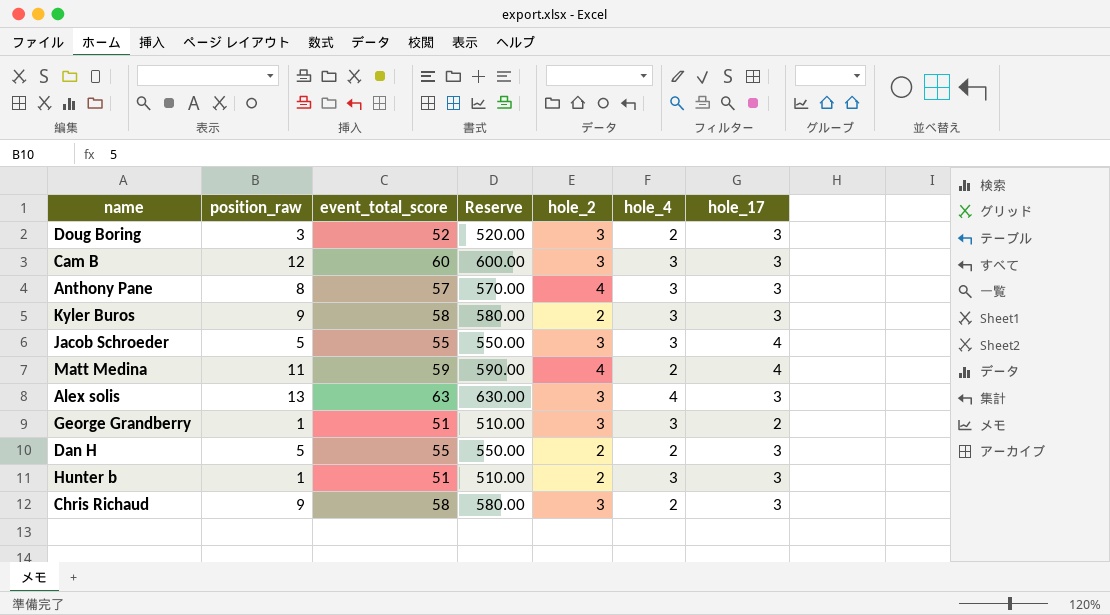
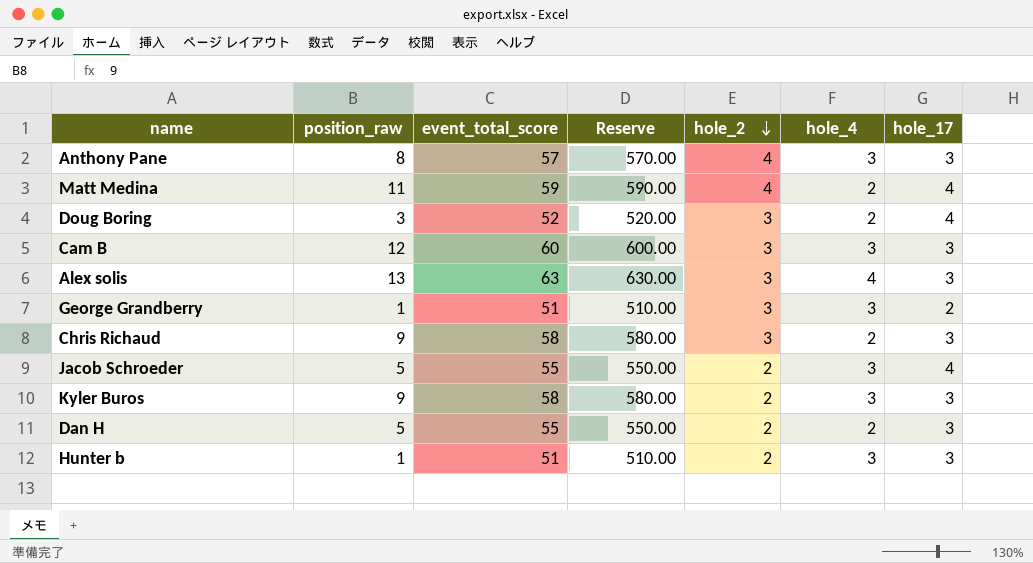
row order: none -> hole_2 descending
Doug Boring | hole_17: 3 -> 4
Jacob Schroeder | hole_2: 3 -> 2

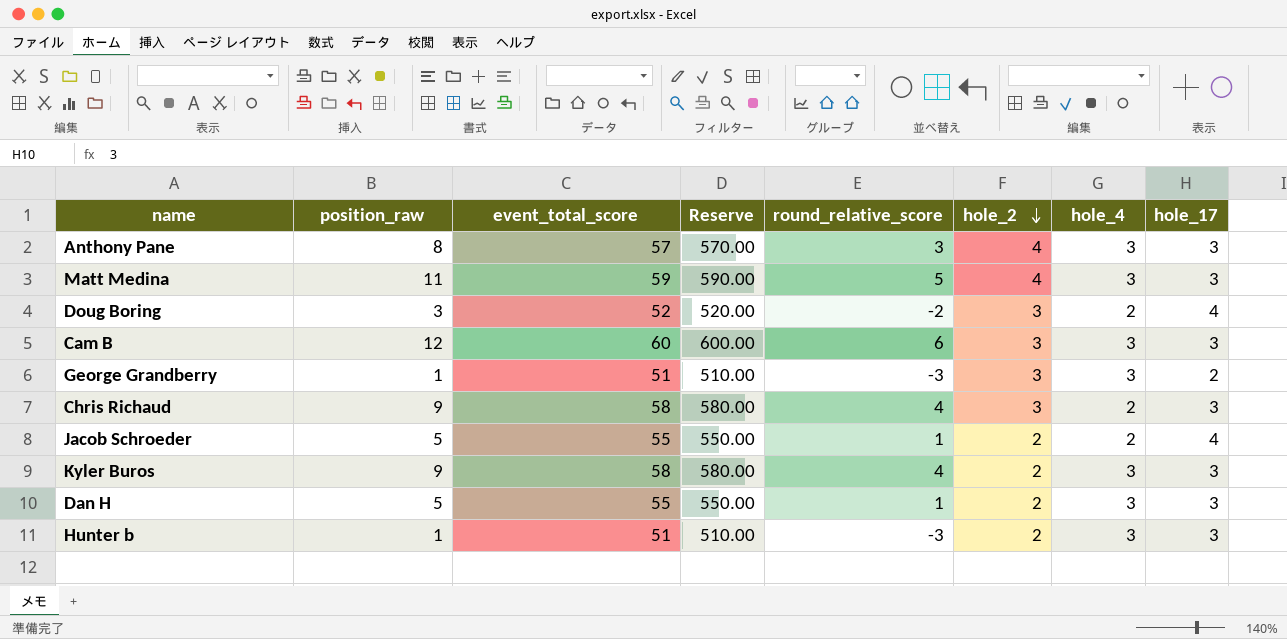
column round_relative_score | position: none -> 5
row Alex solis: 13 | 63 | 630.00 | 3 | 4 | 3 -> none
Matt Medina | hole_4: 2 -> 3
Matt Medina | hole_17: 4 -> 3
Jacob Schroeder | hole_4: 3 -> 2
Dan H | hole_4: 2 -> 3

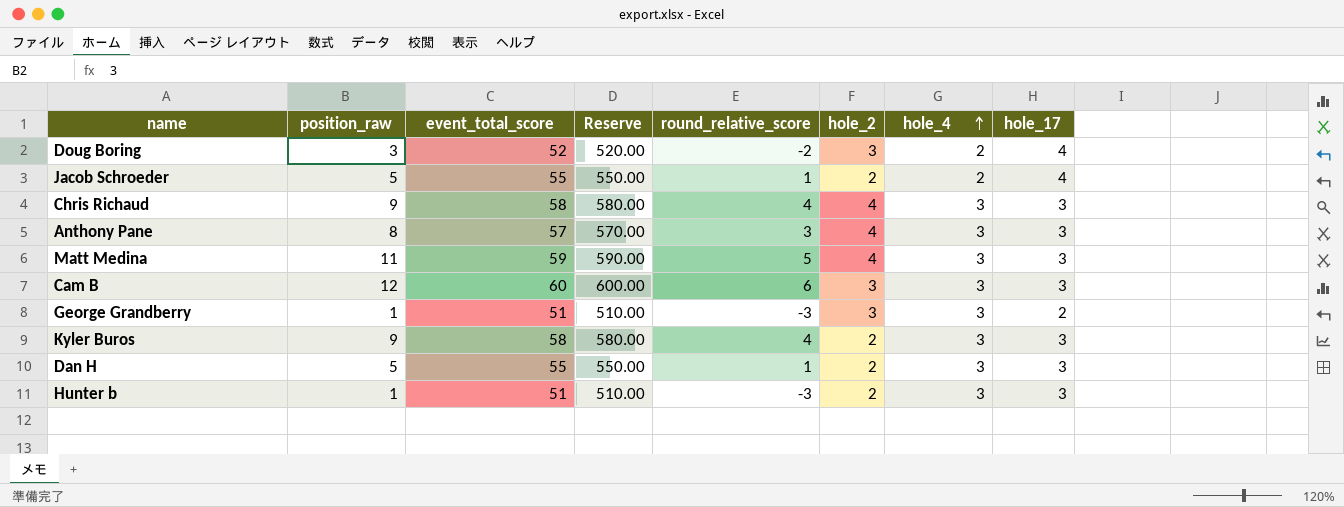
row order: hole_2 descending -> hole_4 ascending
Chris Richaud | hole_2: 3 -> 4
Chris Richaud | hole_4: 2 -> 3

